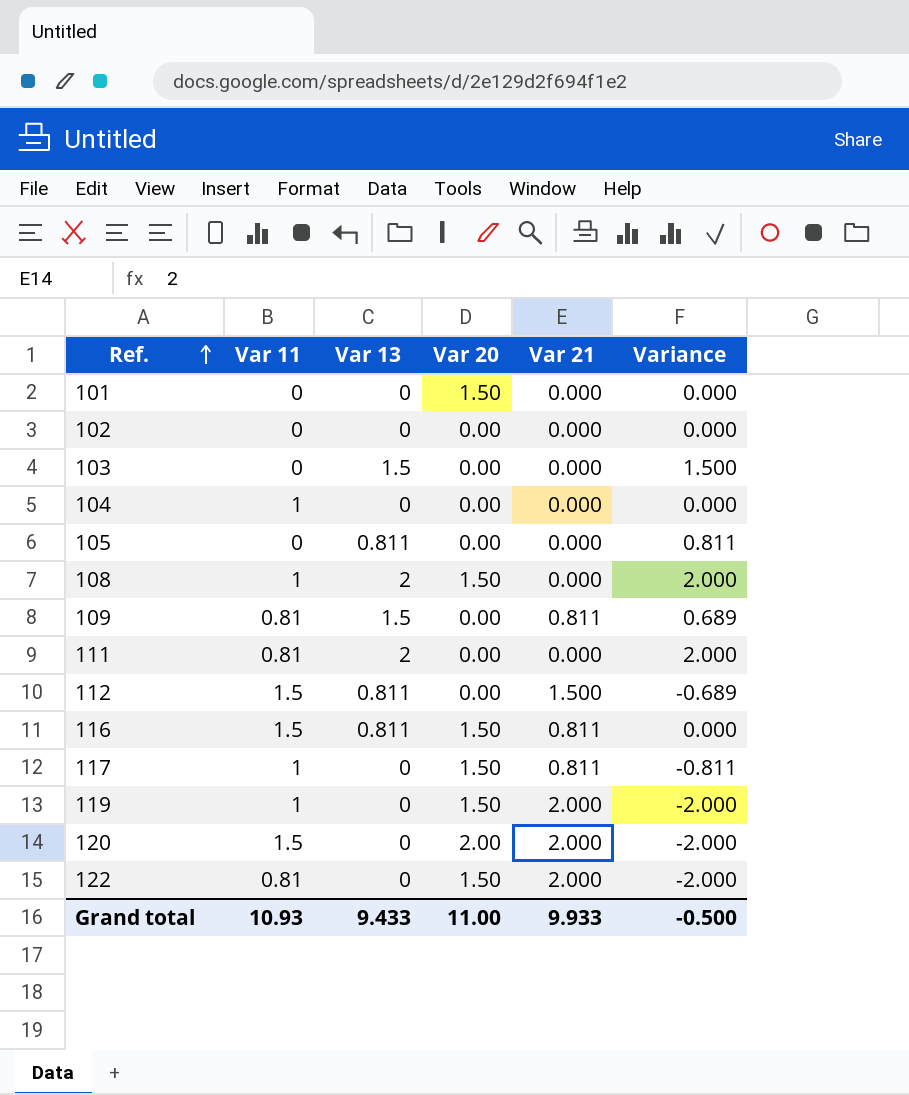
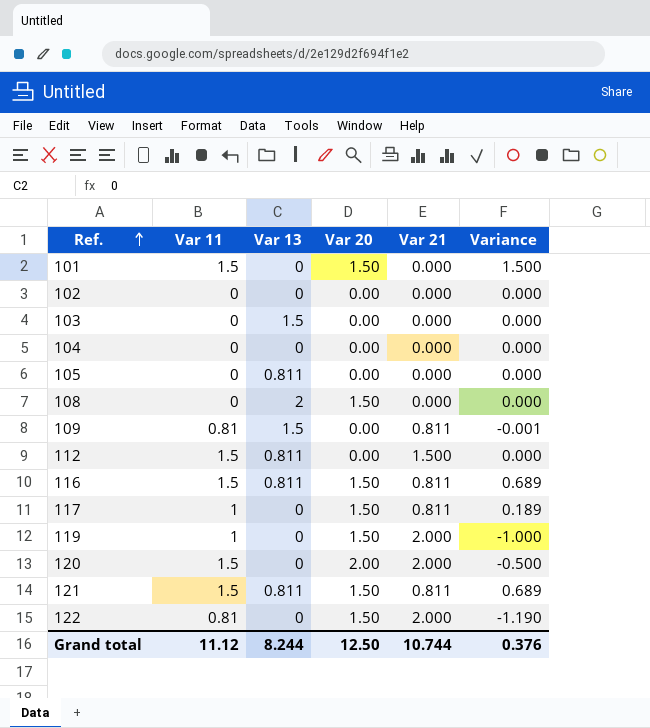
column Variance | formula: [Var 13] - [Var 21] -> [Var 11] - [Var 21]
row 111: 0.81 | 2 | 0.00 | 0.000 | 2.000 -> none
101 | Var 11: 0 -> 1.5
104 | Var 11: 1 -> 0
108 | Var 11: 1 -> 0
row 121: none -> 1.5 | 0.811 | 1.50 | 0.811 | 0.689
Grand total | Var 11: 10.93 -> 11.12
Grand total | Var 13: 9.433 -> 8.244
Grand total | Var 20: 11.00 -> 12.50
Grand total | Var 21: 9.933 -> 10.744
Grand total | Variance: -0.500 -> 0.376

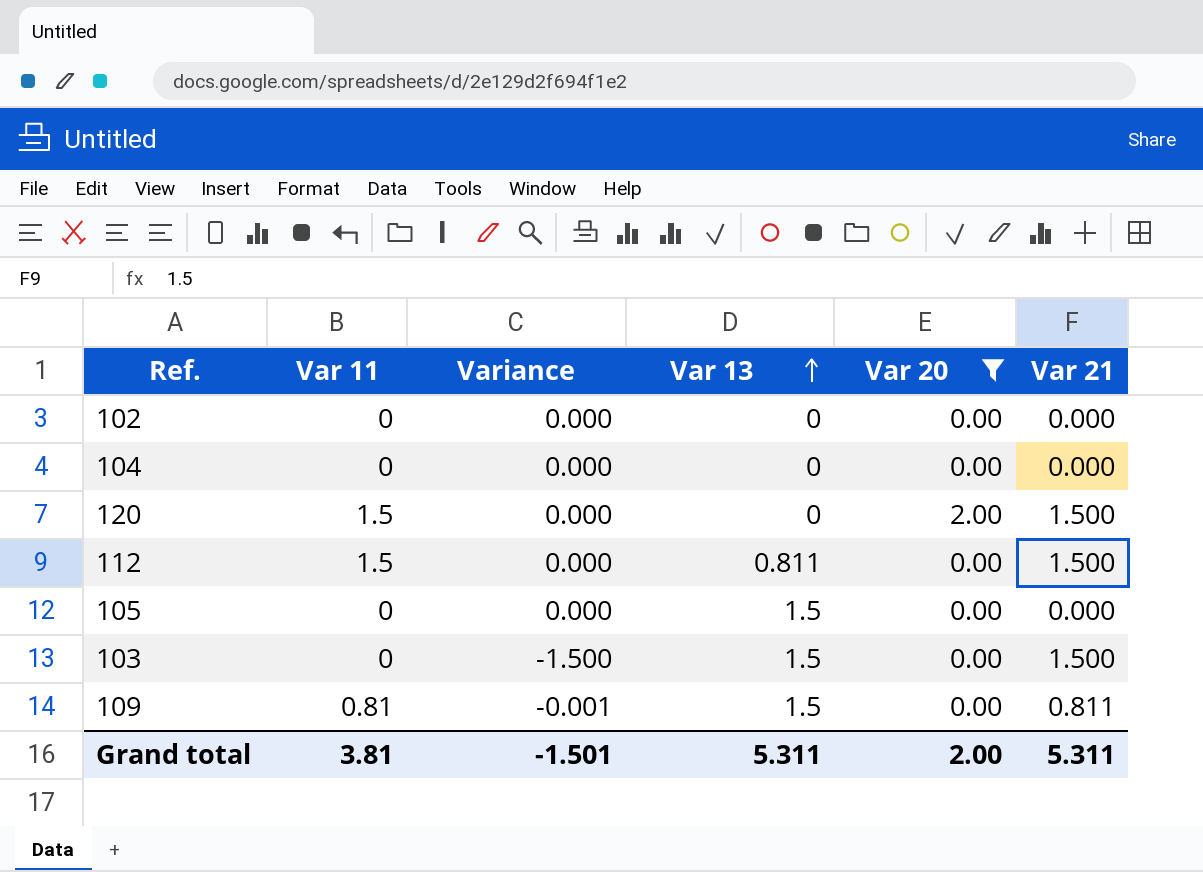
filter: none -> Var 20 != 1.50
row order: Ref. ascending -> Var 13 ascending
column Variance | position: 6 -> 3
120 | Variance: -0.500 -> 0.000
120 | Var 21: 2.000 -> 1.500
105 | Var 13: 0.811 -> 1.5
103 | Variance: 0.000 -> -1.500
103 | Var 21: 0.000 -> 1.500
Grand total | Var 11: 11.12 -> 3.81
Grand total | Variance: 0.376 -> -1.501
Grand total | Var 13: 8.244 -> 5.311
Grand total | Var 20: 12.50 -> 2.00
Grand total | Var 21: 10.744 -> 5.311

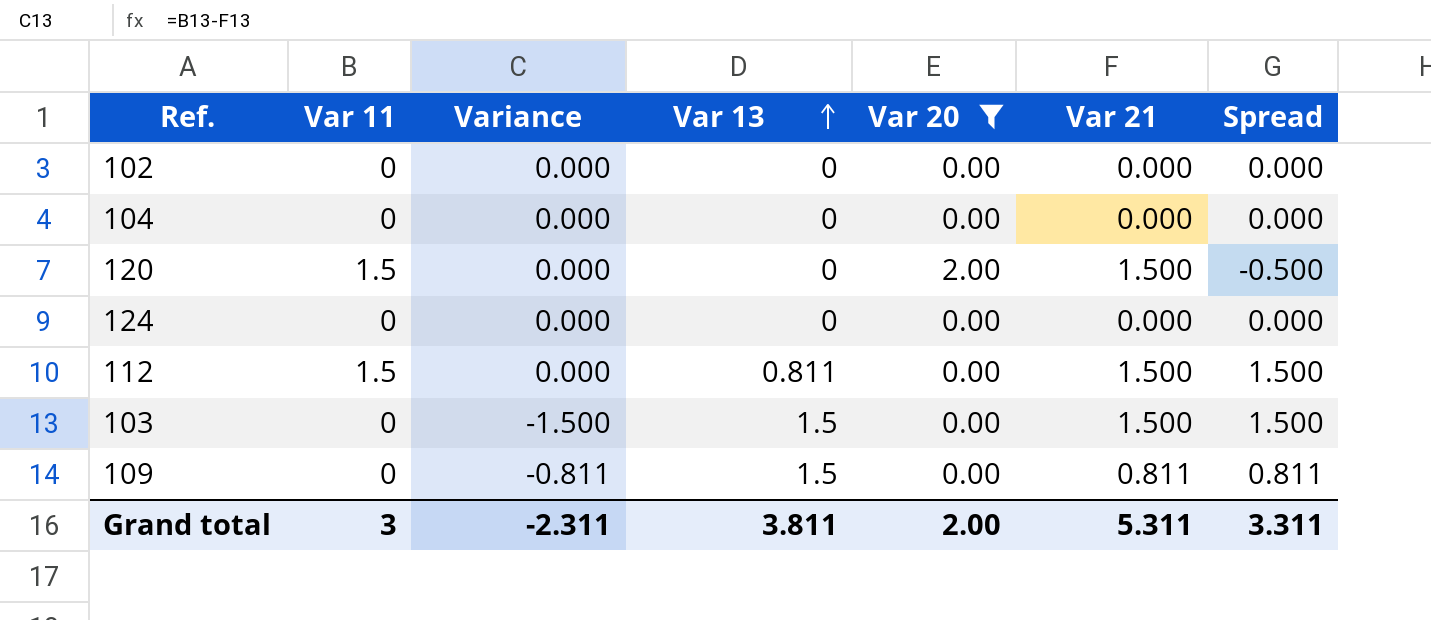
column Spread | formula: none -> [Var 21] - [Var 20]
row 105: 0 | 0.000 | 1.5 | 0.00 | 0.000 -> none
row 124: none -> 0 | 0.000 | 0 | 0.00 | 0.000 | 0.000
109 | Var 11: 0.81 -> 0
109 | Variance: -0.001 -> -0.811
Grand total | Var 11: 3.81 -> 3
Grand total | Variance: -1.501 -> -2.311
Grand total | Var 13: 5.311 -> 3.811

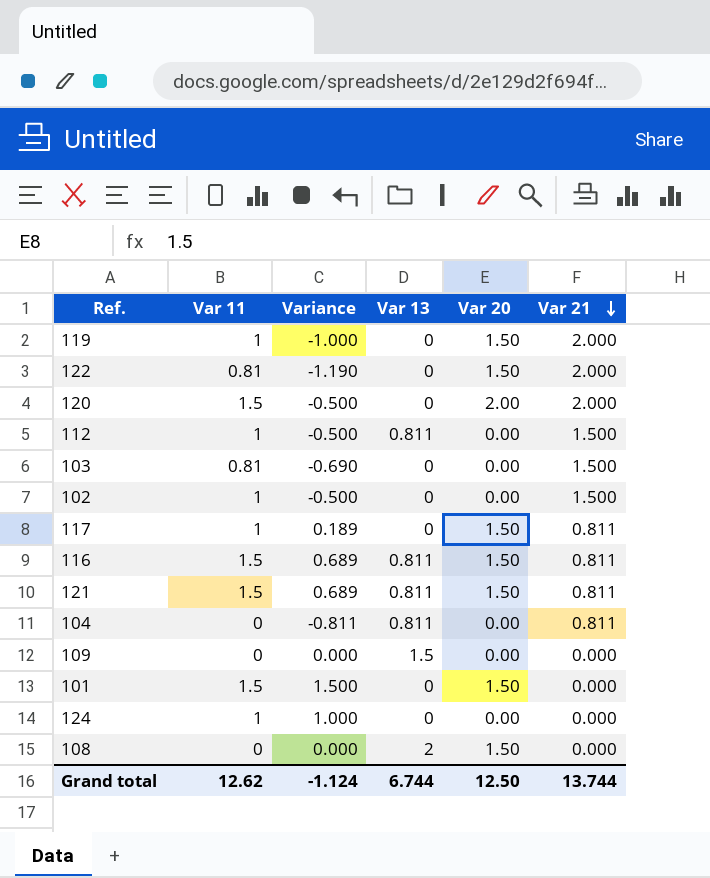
filter: Var 20 != 1.50 -> none
row order: Var 13 ascending -> Var 21 descending
column Spread | formula: [Var 21] - [Var 20] -> none
120 | Variance: 0.000 -> -0.500
120 | Var 21: 1.500 -> 2.000
112 | Var 11: 1.5 -> 1
112 | Variance: 0.000 -> -0.500
103 | Var 11: 0 -> 0.81
103 | Variance: -1.500 -> -0.690
103 | Var 13: 1.5 -> 0
102 | Var 11: 0 -> 1
102 | Variance: 0.000 -> -0.500
102 | Var 21: 0.000 -> 1.500
104 | Variance: 0.000 -> -0.811
104 | Var 13: 0 -> 0.811
104 | Var 21: 0.000 -> 0.811
109 | Variance: -0.811 -> 0.000
109 | Var 21: 0.811 -> 0.000
124 | Var 11: 0 -> 1
124 | Variance: 0.000 -> 1.000
Grand total | Var 11: 3 -> 12.62
Grand total | Variance: -2.311 -> -1.124
Grand total | Var 13: 3.811 -> 6.744
Grand total | Var 20: 2.00 -> 12.50
Grand total | Var 21: 5.311 -> 13.744

